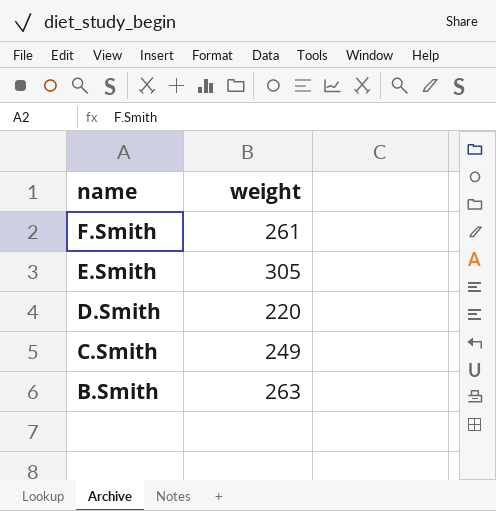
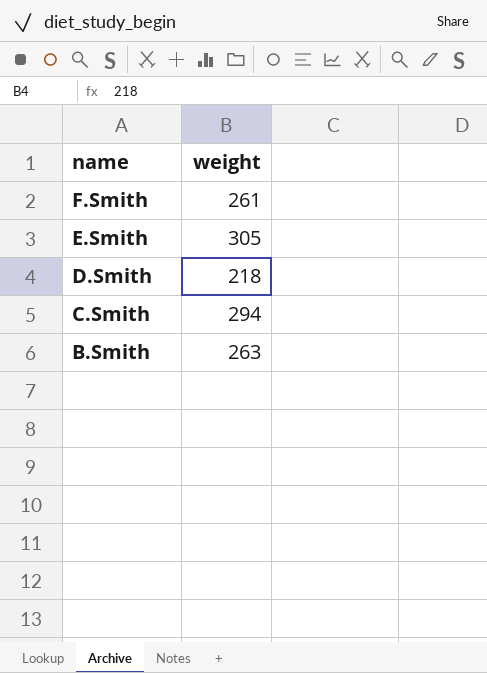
D.Smith | weight: 220 -> 218
C.Smith | weight: 249 -> 294

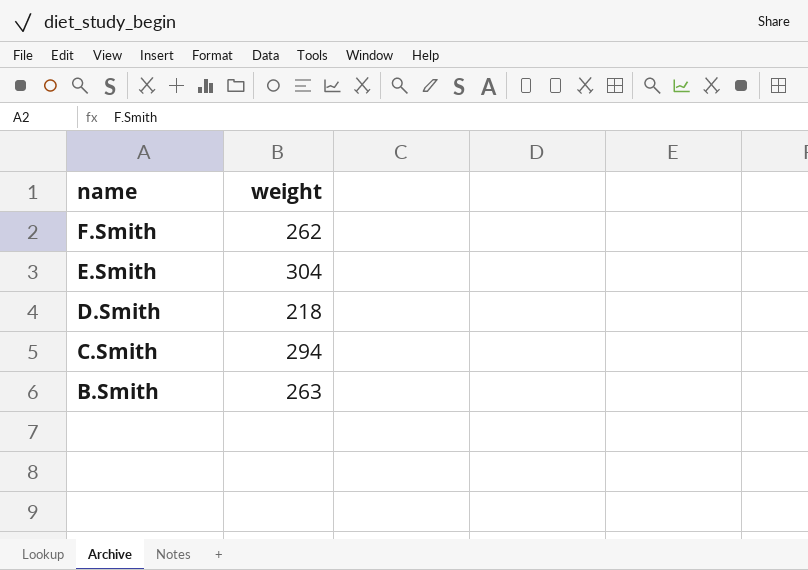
F.Smith | weight: 261 -> 262
E.Smith | weight: 305 -> 304

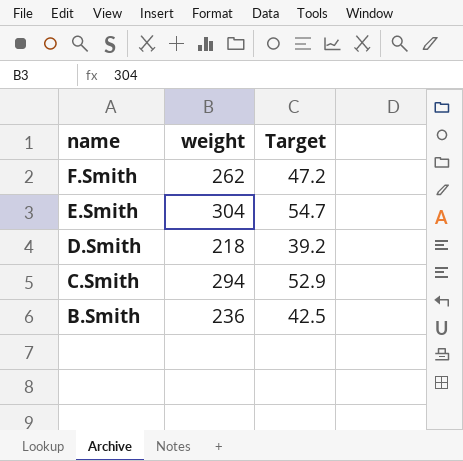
column Target | formula: none -> [weight] * 0.18
B.Smith | weight: 263 -> 236

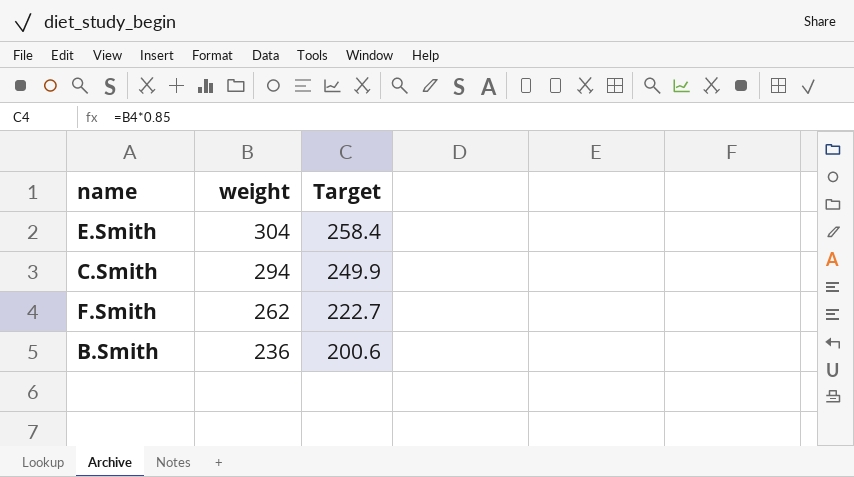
row order: name descending -> weight descending
column Target | formula: [weight] * 0.18 -> [weight] * 0.85
row D.Smith: 218 | 39.2 -> none

